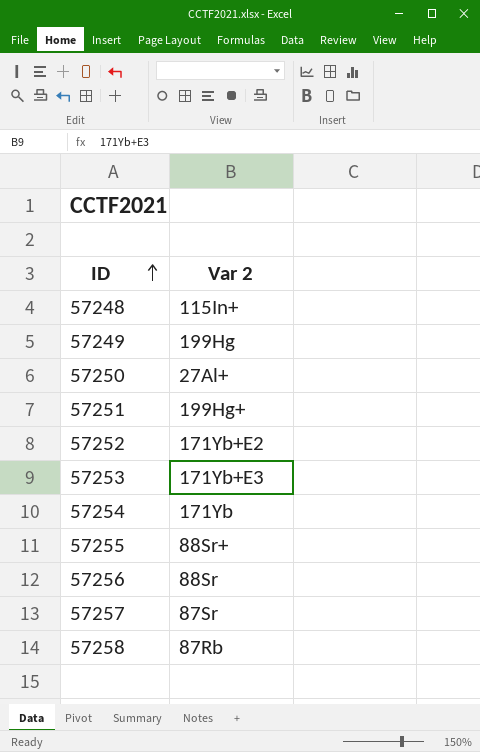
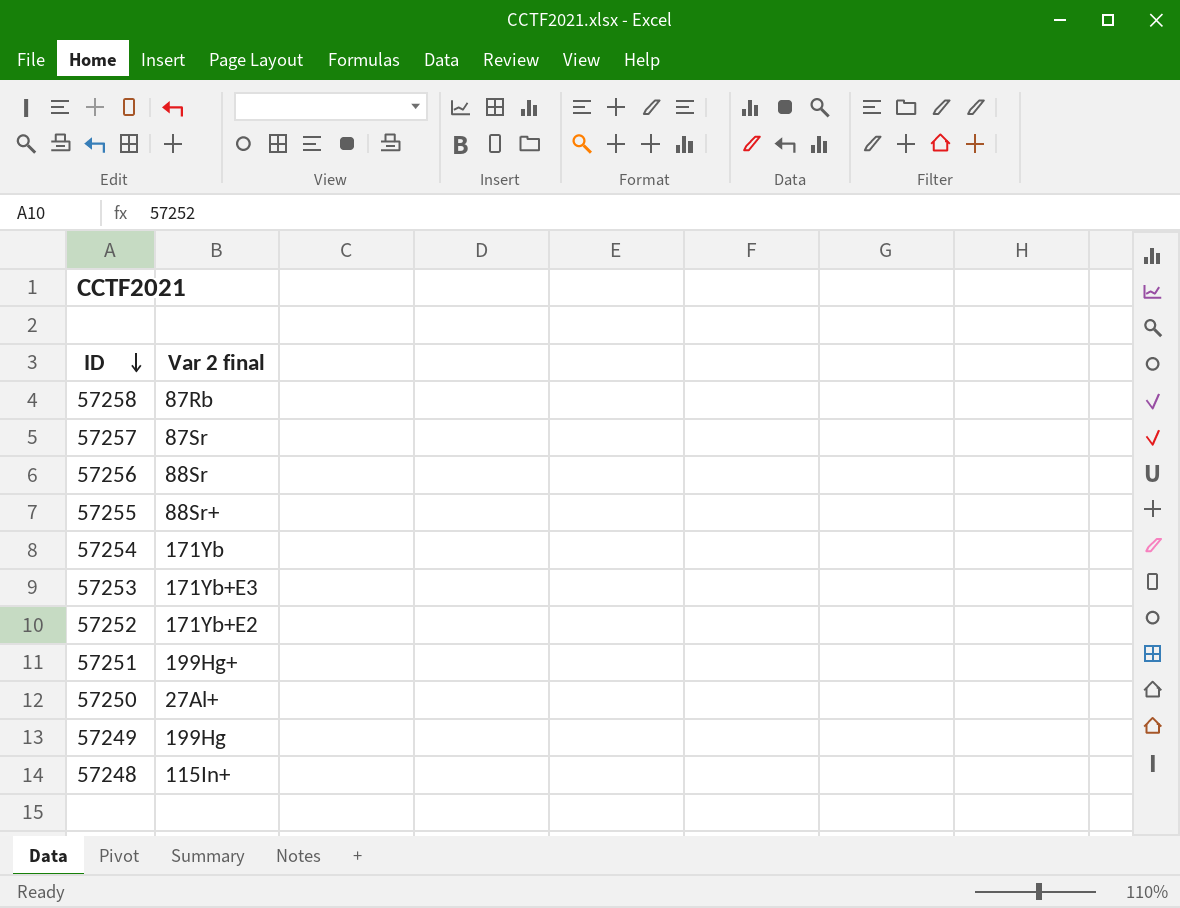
row order: ID ascending -> ID descending
column name: Var 2 -> Var 2 final

